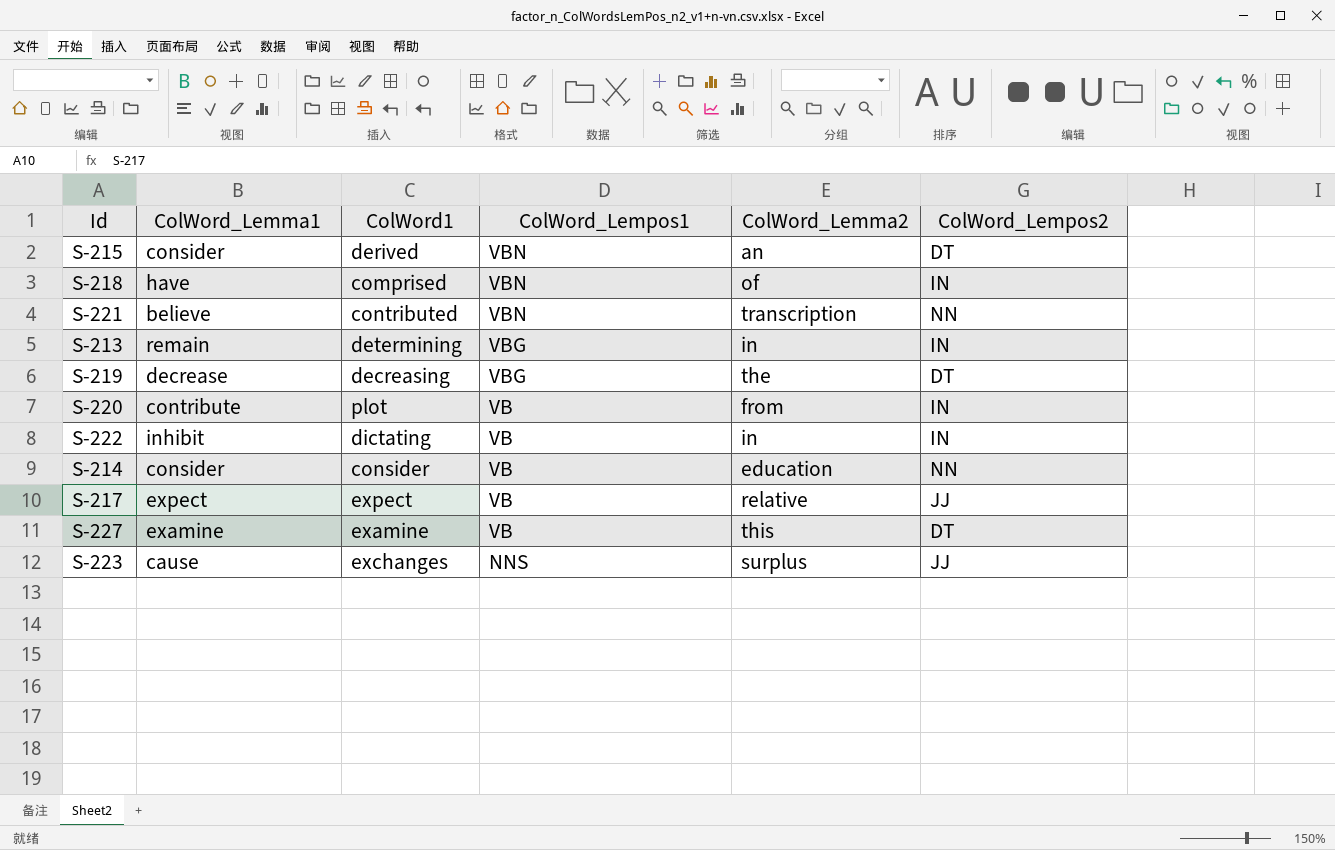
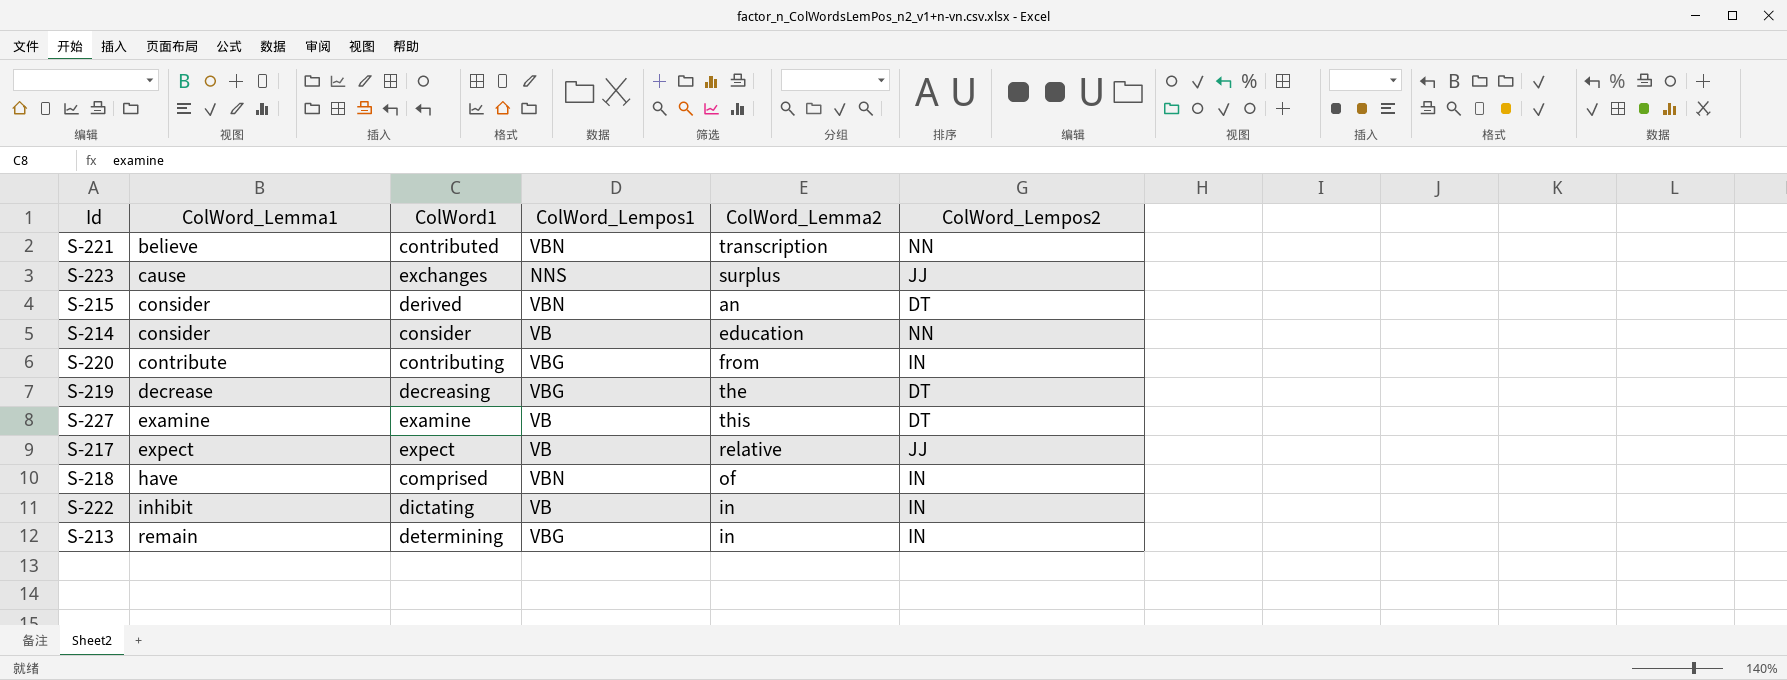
row order: ColWord_Lempos1 descending -> ColWord_Lemma1 ascending
S-220 | ColWord1: plot -> contributing
S-220 | ColWord_Lempos1: VB -> VBG

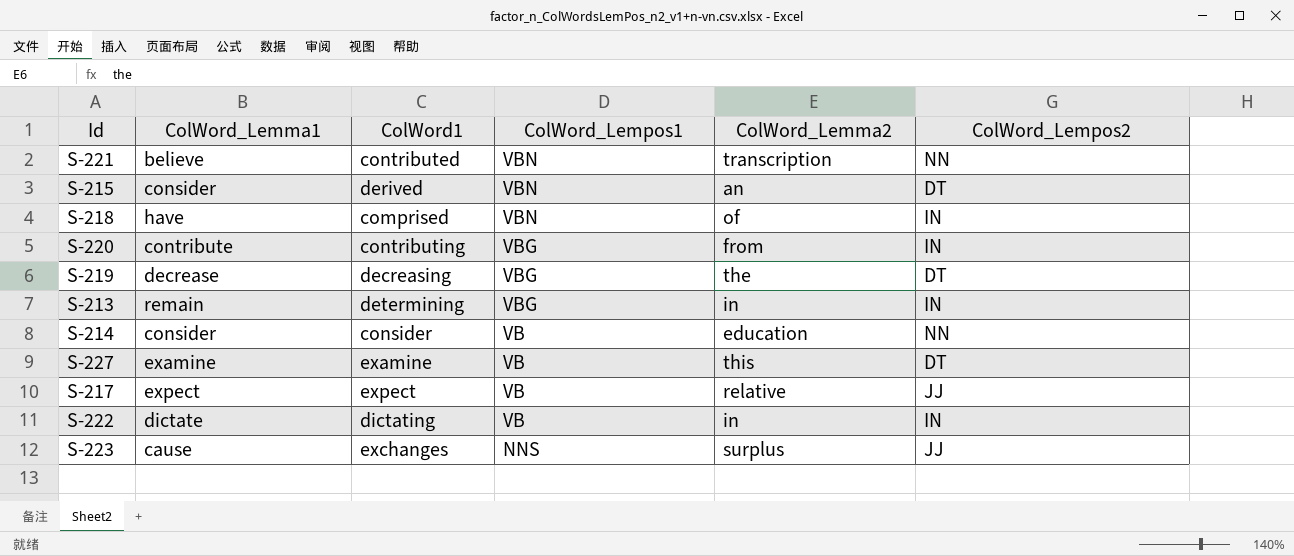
row order: ColWord_Lemma1 ascending -> ColWord_Lempos1 descending
S-222 | ColWord_Lemma1: inhibit -> dictate

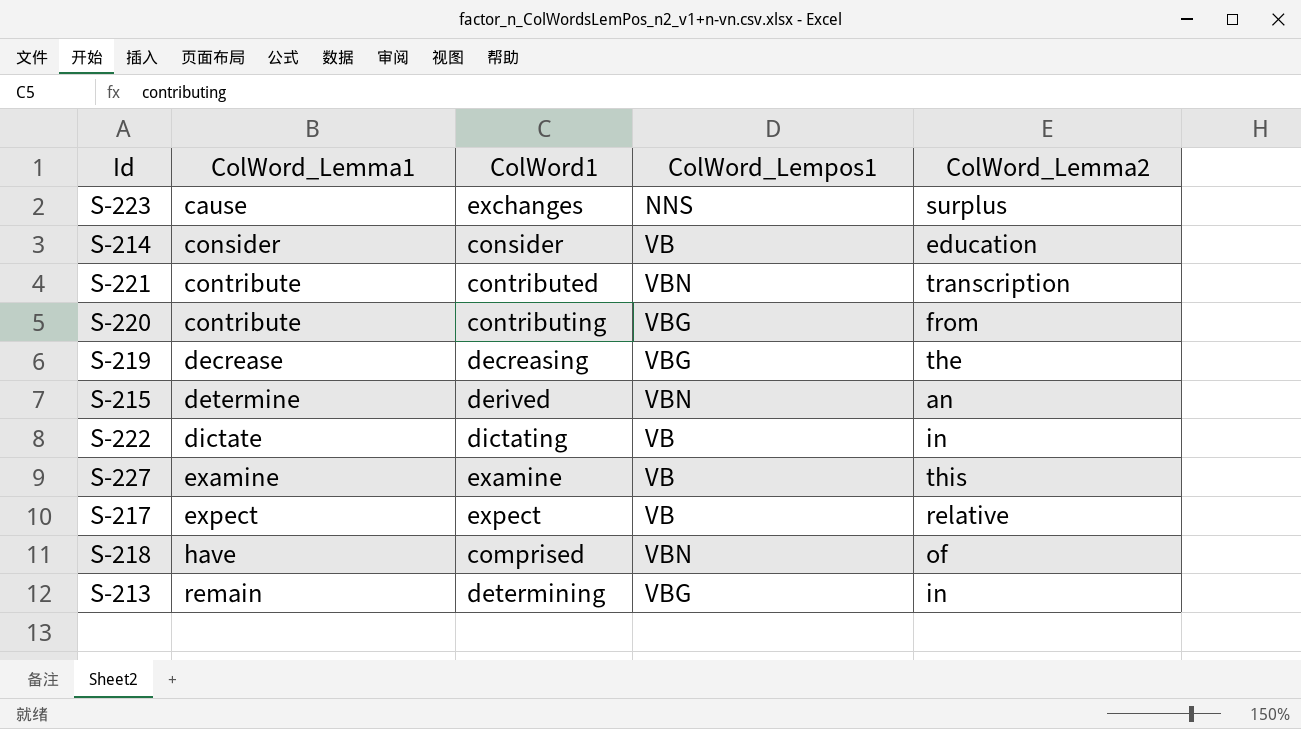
row order: ColWord_Lempos1 descending -> ColWord_Lemma1 ascending
column ColWord_Lempos2 | position: 6 -> none
S-221 | ColWord_Lemma1: believe -> contribute
S-215 | ColWord_Lemma1: consider -> determine

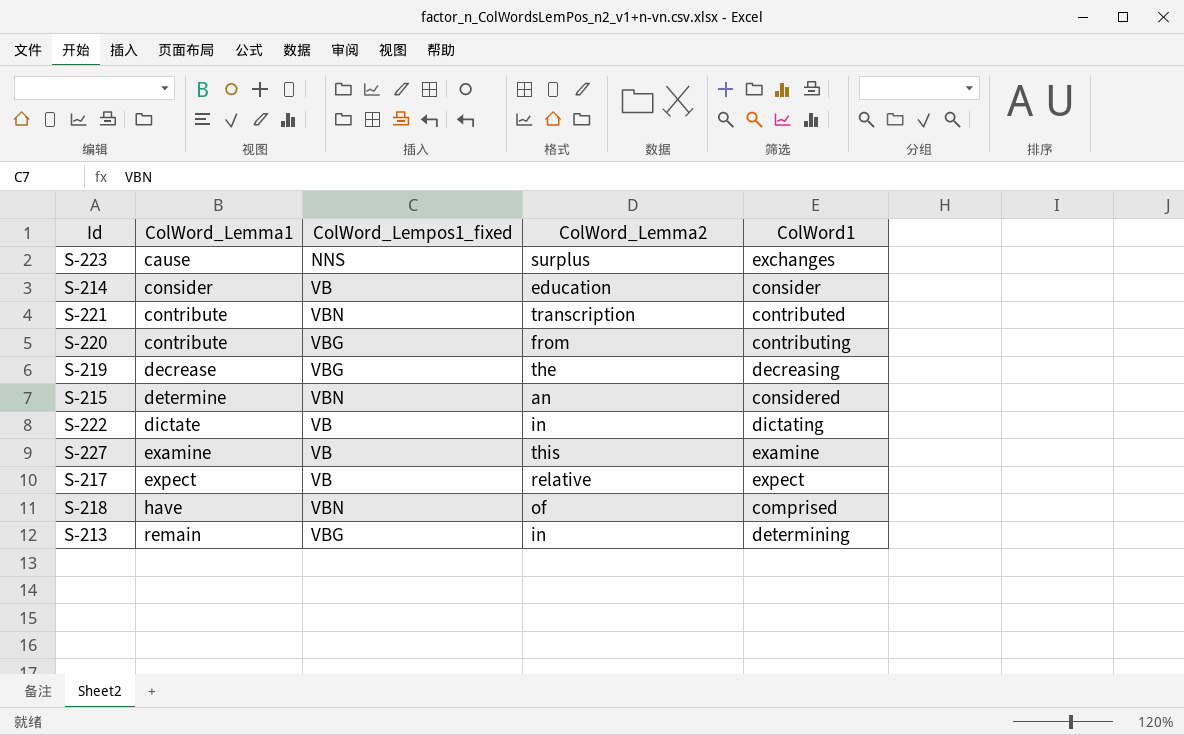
column name: ColWord_Lempos1 -> ColWord_Lempos1_fixed
column ColWord1 | position: 3 -> 5
S-215 | ColWord1: derived -> considered

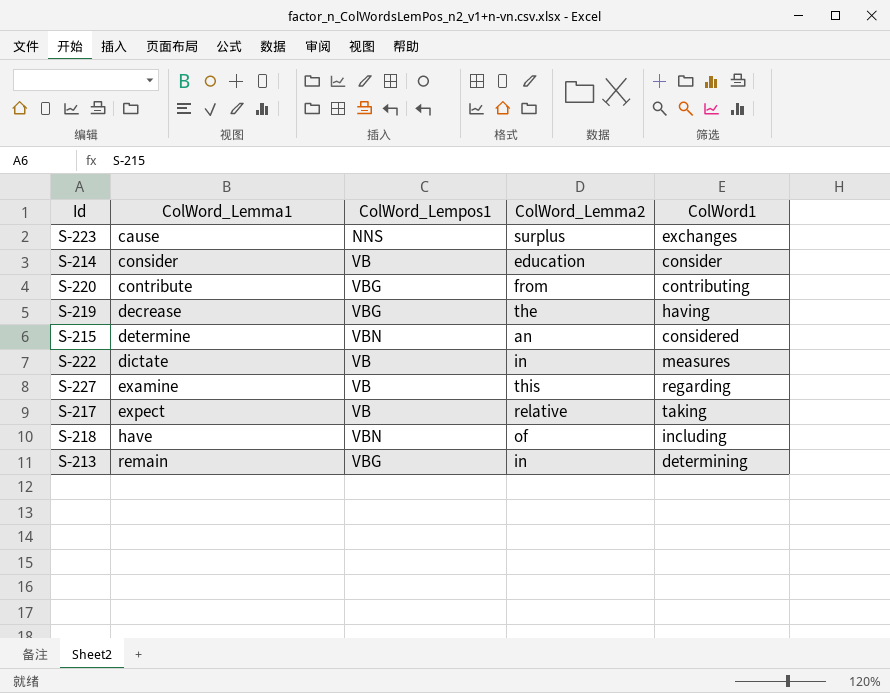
column name: ColWord_Lempos1_fixed -> ColWord_Lempos1
row S-221: contribute | VBN | transcription | contributed -> none
S-219 | ColWord1: decreasing -> having
S-222 | ColWord1: dictating -> measures
S-227 | ColWord1: examine -> regarding
S-217 | ColWord1: expect -> taking
S-218 | ColWord1: comprised -> including

